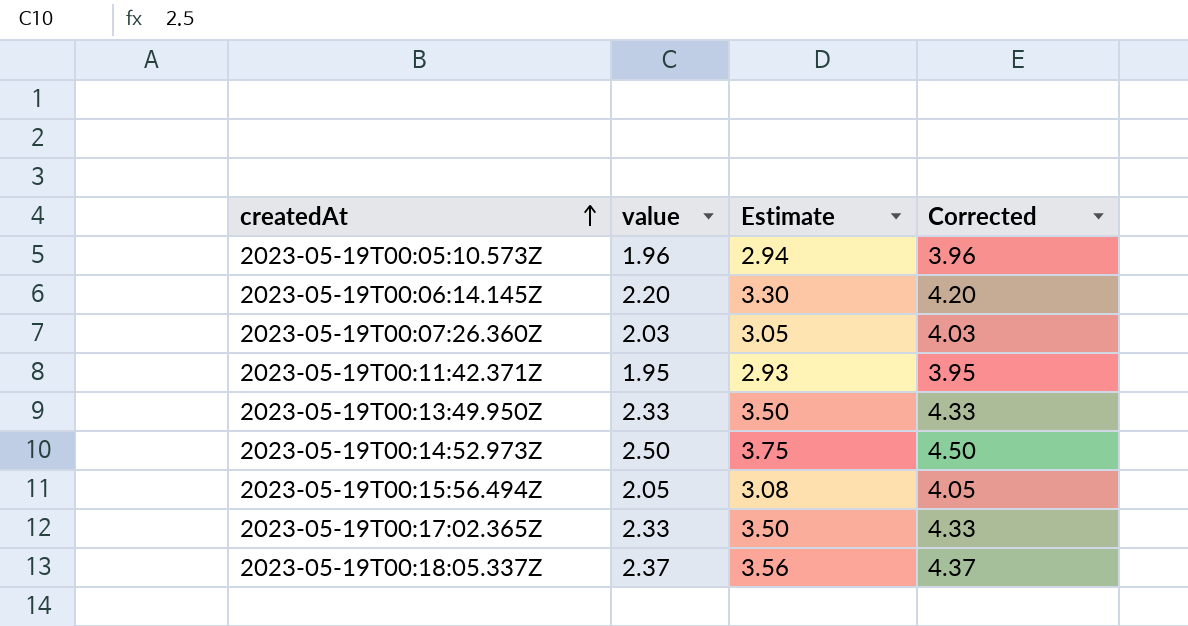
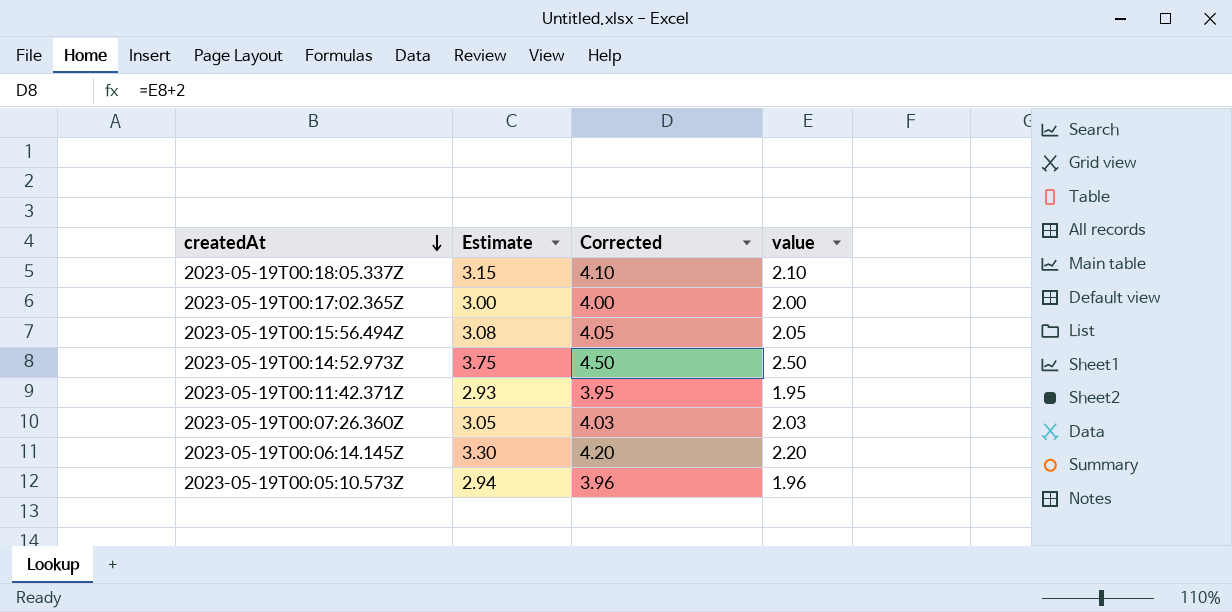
row order: createdAt ascending -> createdAt descending
column value | position: 2 -> 4
row 2023-05-19T00:13:49.950Z: 2.33 | 3.50 | 4.33 -> none
2023-05-19T00:18:05.337Z | Estimate: 3.56 -> 3.15
2023-05-19T00:18:05.337Z | Corrected: 4.37 -> 4.10
2023-05-19T00:18:05.337Z | value: 2.37 -> 2.10
2023-05-19T00:17:02.365Z | Estimate: 3.50 -> 3.00
2023-05-19T00:17:02.365Z | Corrected: 4.33 -> 4.00
2023-05-19T00:17:02.365Z | value: 2.33 -> 2.00

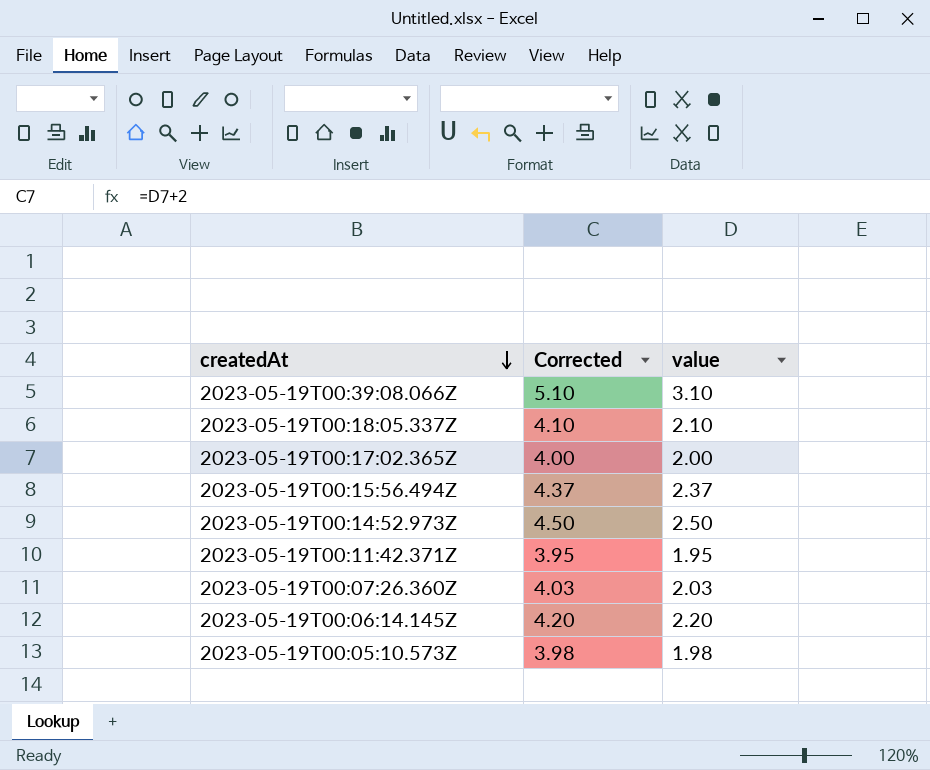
column Estimate | formula: [value] * 1.5 -> none
row 2023-05-19T00:39:08.066Z: none -> 5.10 | 3.10
2023-05-19T00:15:56.494Z | Corrected: 4.05 -> 4.37
2023-05-19T00:15:56.494Z | value: 2.05 -> 2.37
2023-05-19T00:05:10.573Z | Corrected: 3.96 -> 3.98
2023-05-19T00:05:10.573Z | value: 1.96 -> 1.98

